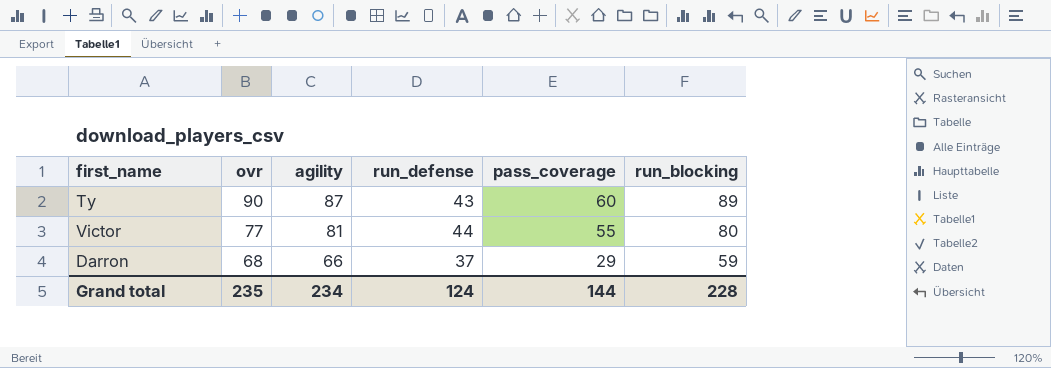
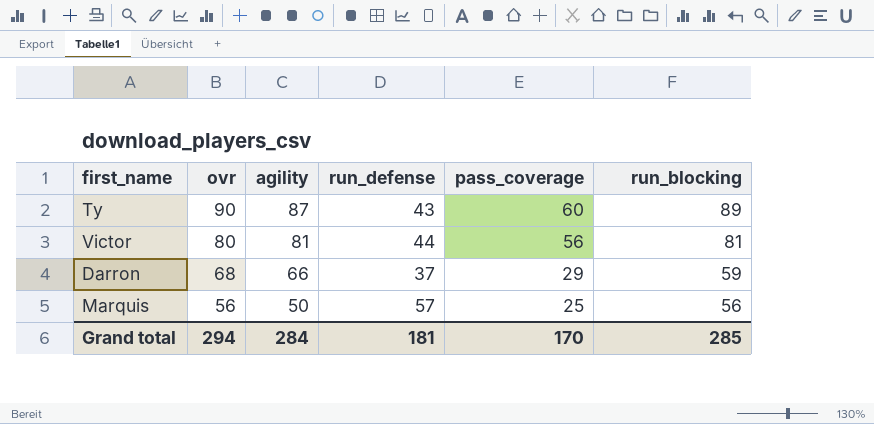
Victor | ovr: 77 -> 80
Victor | pass_coverage: 55 -> 56
Victor | run_blocking: 80 -> 81
row Marquis: none -> 56 | 50 | 57 | 25 | 56
Grand total | ovr: 235 -> 294
Grand total | agility: 234 -> 284
Grand total | run_defense: 124 -> 181
Grand total | pass_coverage: 144 -> 170
Grand total | run_blocking: 228 -> 285

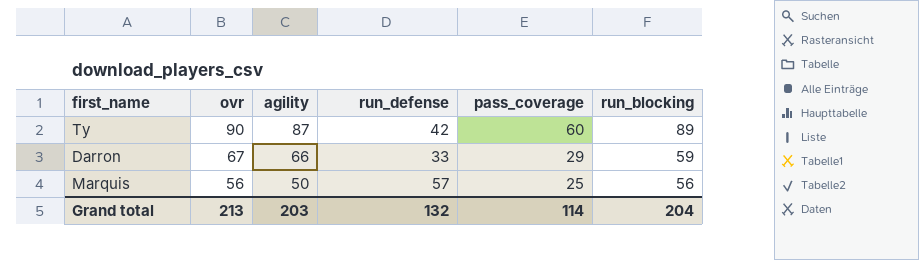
row Victor: 80 | 81 | 44 | 56 | 81 -> none
Ty | run_defense: 43 -> 42
Darron | ovr: 68 -> 67
Darron | run_defense: 37 -> 33
Grand total | ovr: 294 -> 213
Grand total | agility: 284 -> 203
Grand total | run_defense: 181 -> 132
Grand total | pass_coverage: 170 -> 114
Grand total | run_blocking: 285 -> 204

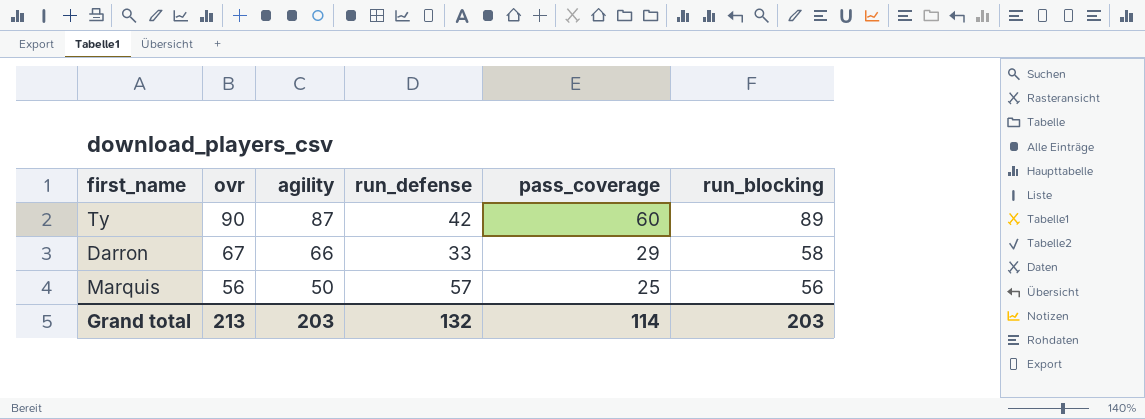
Darron | run_blocking: 59 -> 58
Grand total | run_blocking: 204 -> 203

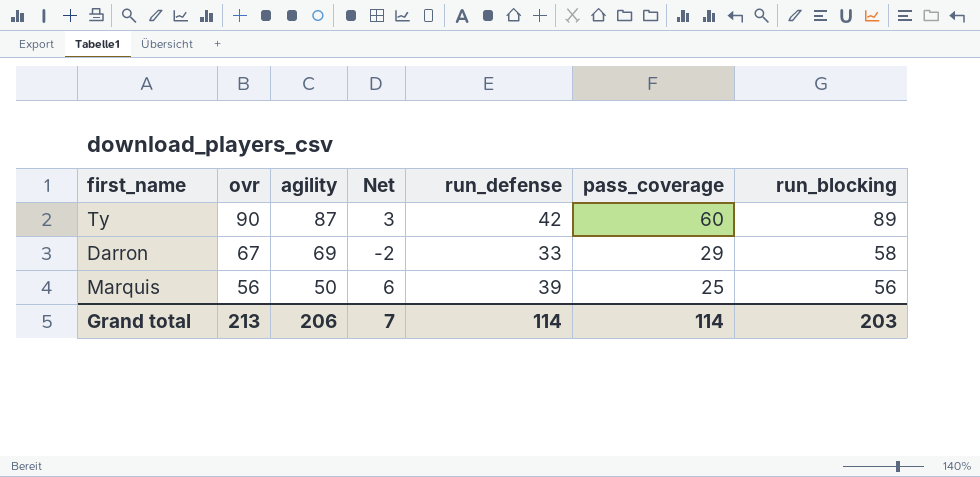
column Net | formula: none -> [ovr] - [agility]
Darron | agility: 66 -> 69
Marquis | run_defense: 57 -> 39
Grand total | agility: 203 -> 206
Grand total | run_defense: 132 -> 114

